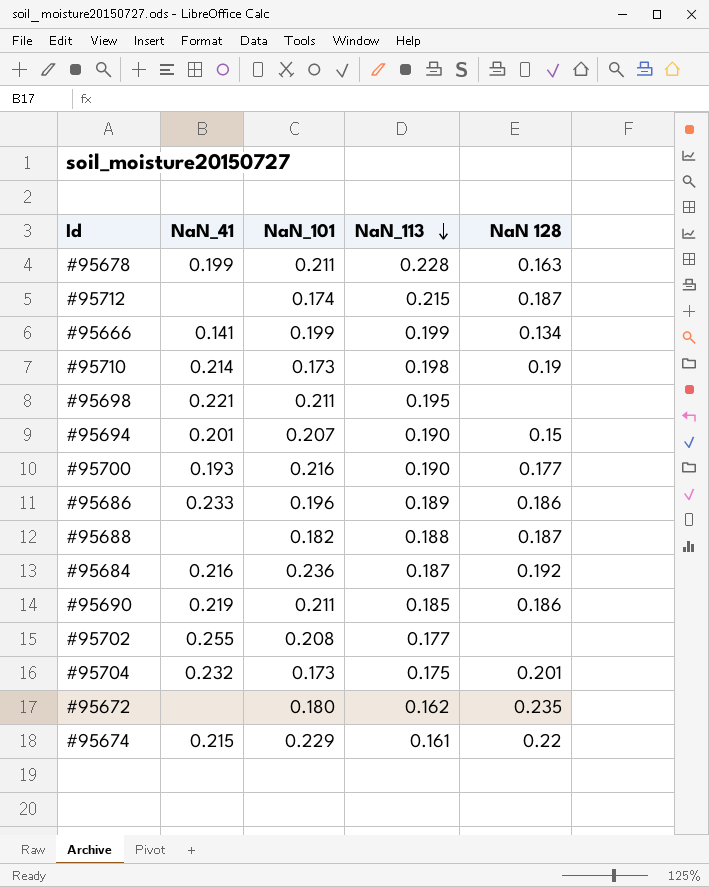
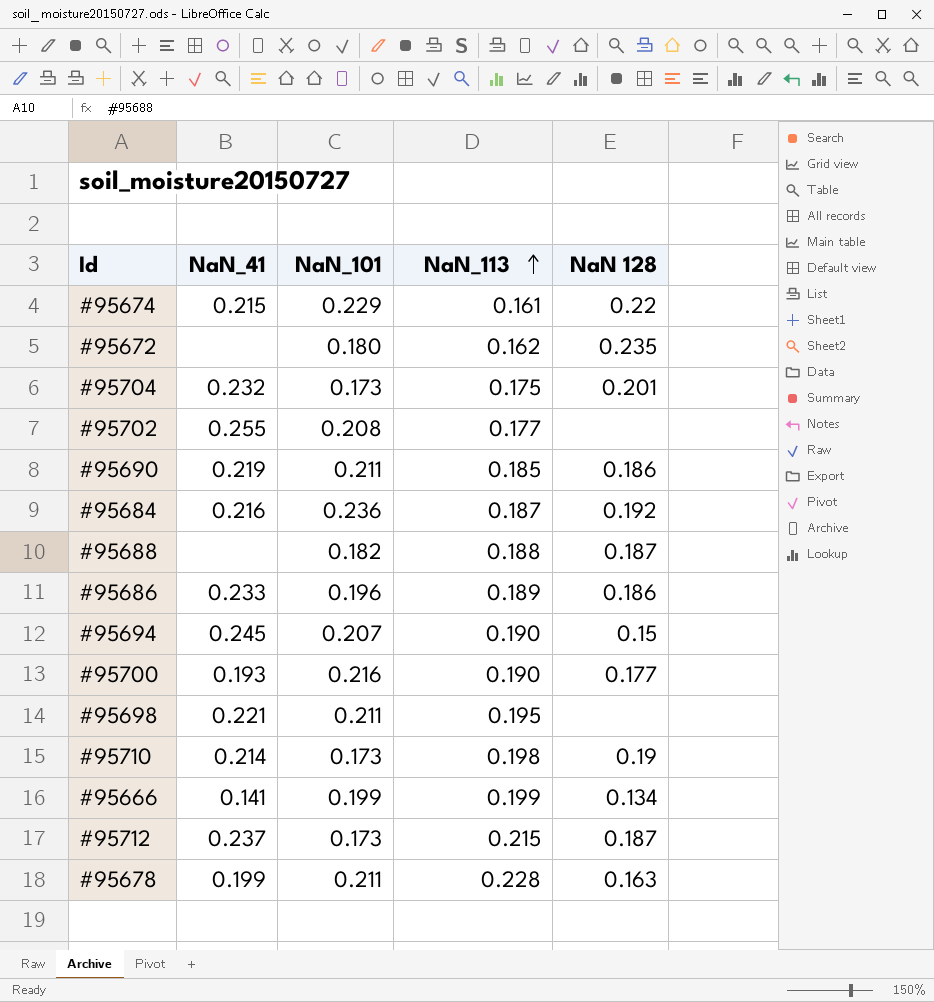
row order: NaN_113 descending -> NaN_113 ascending
#95694 | NaN_41: 0.201 -> 0.245
#95712 | NaN_41: none -> 0.237
#95712 | NaN_101: 0.174 -> 0.173

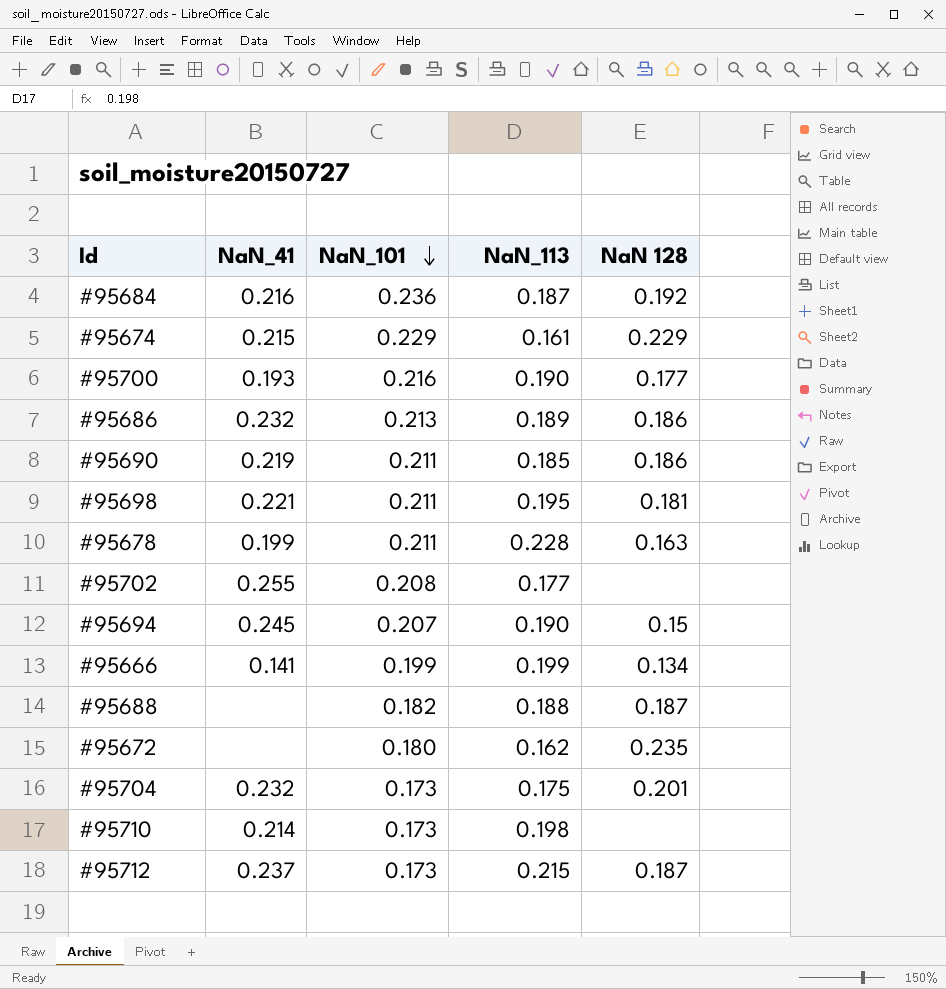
row order: NaN_113 ascending -> NaN_101 descending
#95674 | NaN 128: 0.22 -> 0.229
#95686 | NaN_41: 0.233 -> 0.232
#95686 | NaN_101: 0.196 -> 0.213
#95698 | NaN 128: none -> 0.181
#95710 | NaN 128: 0.19 -> none

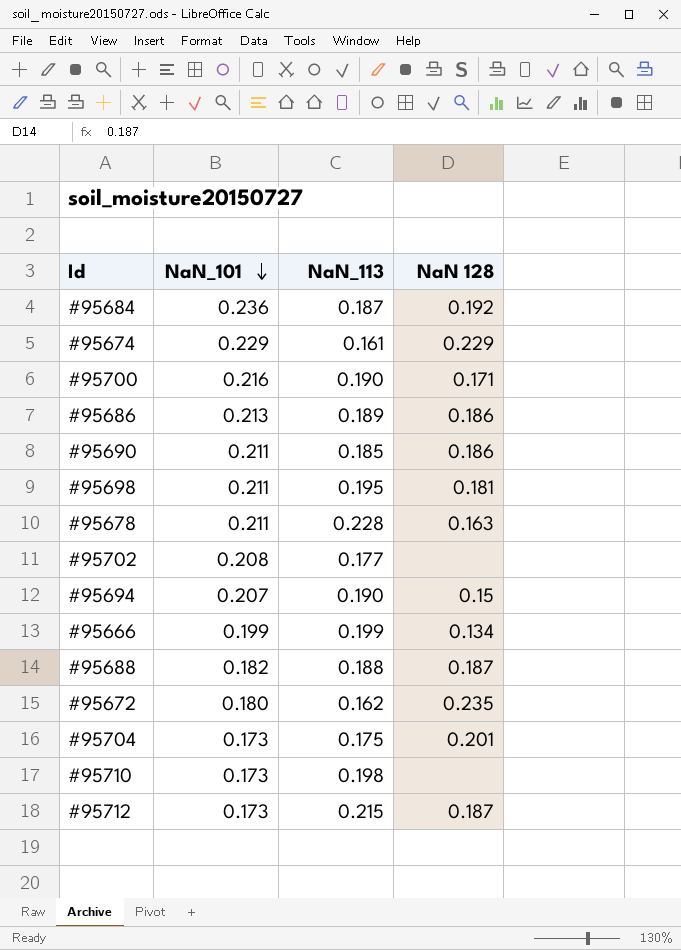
column NaN_41 | position: 2 -> none
#95700 | NaN 128: 0.177 -> 0.171

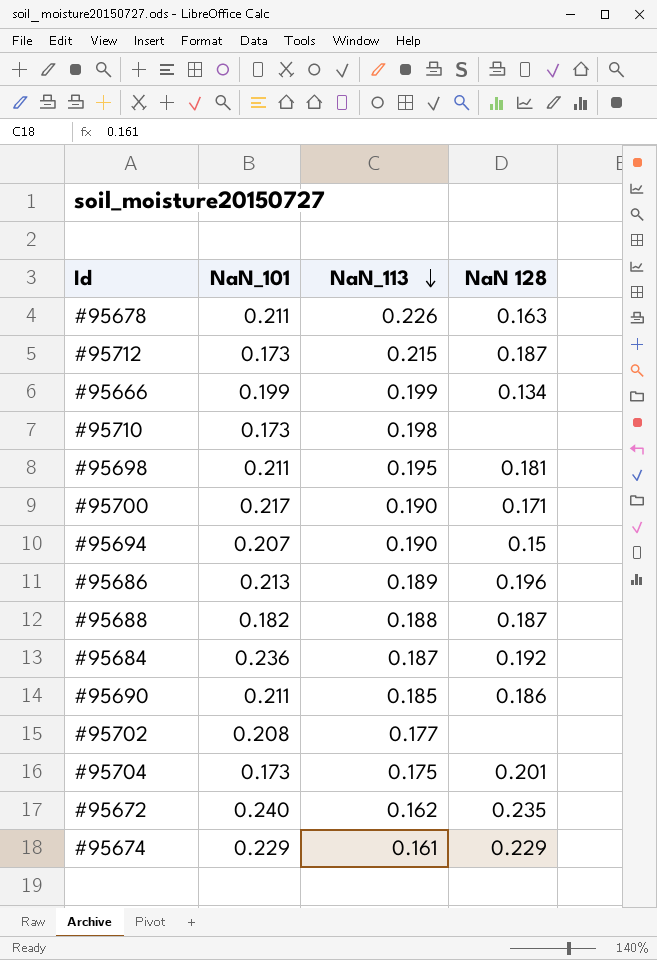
row order: NaN_101 descending -> NaN_113 descending
#95678 | NaN_113: 0.228 -> 0.226
#95700 | NaN_101: 0.216 -> 0.217
#95686 | NaN 128: 0.186 -> 0.196
#95672 | NaN_101: 0.180 -> 0.240

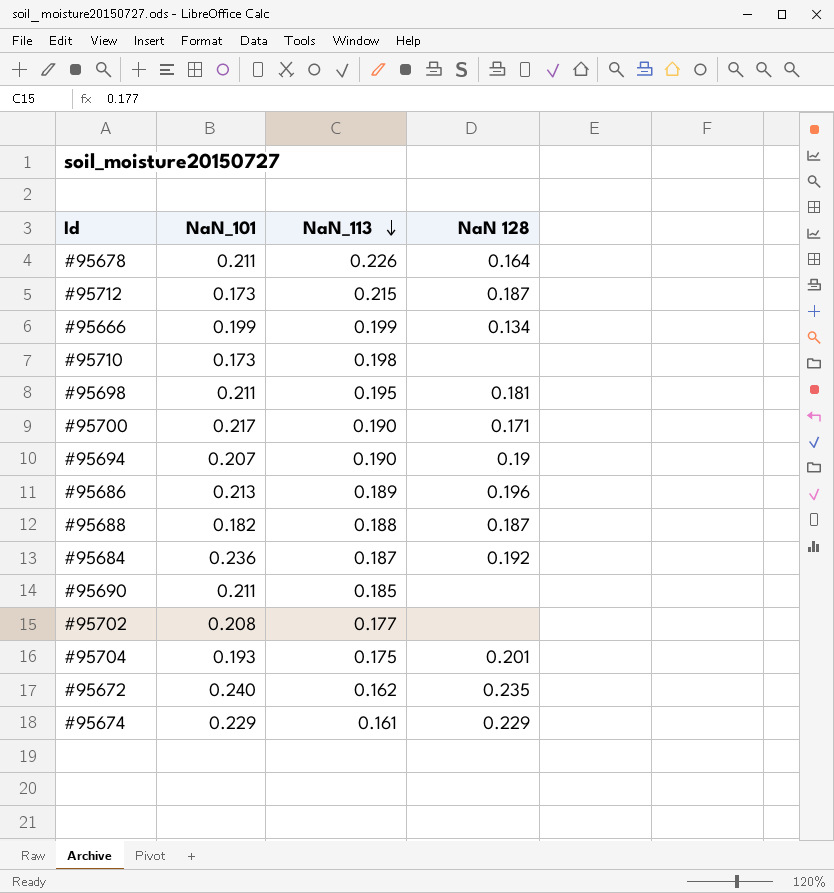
#95678 | NaN 128: 0.163 -> 0.164
#95694 | NaN 128: 0.15 -> 0.19
#95690 | NaN 128: 0.186 -> none
#95704 | NaN_101: 0.173 -> 0.193

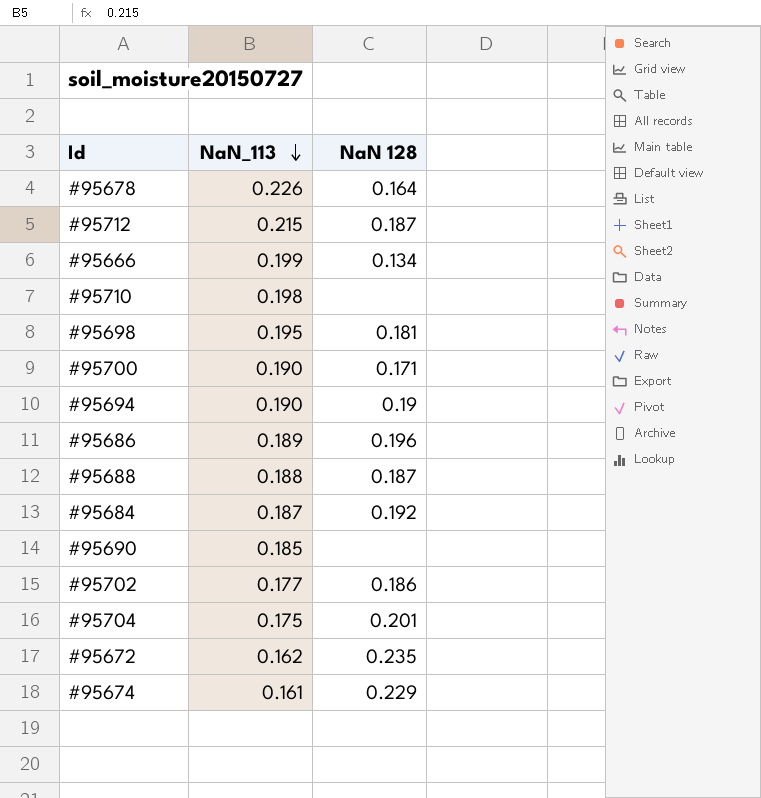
column NaN_101 | position: 2 -> none
#95702 | NaN 128: none -> 0.186

